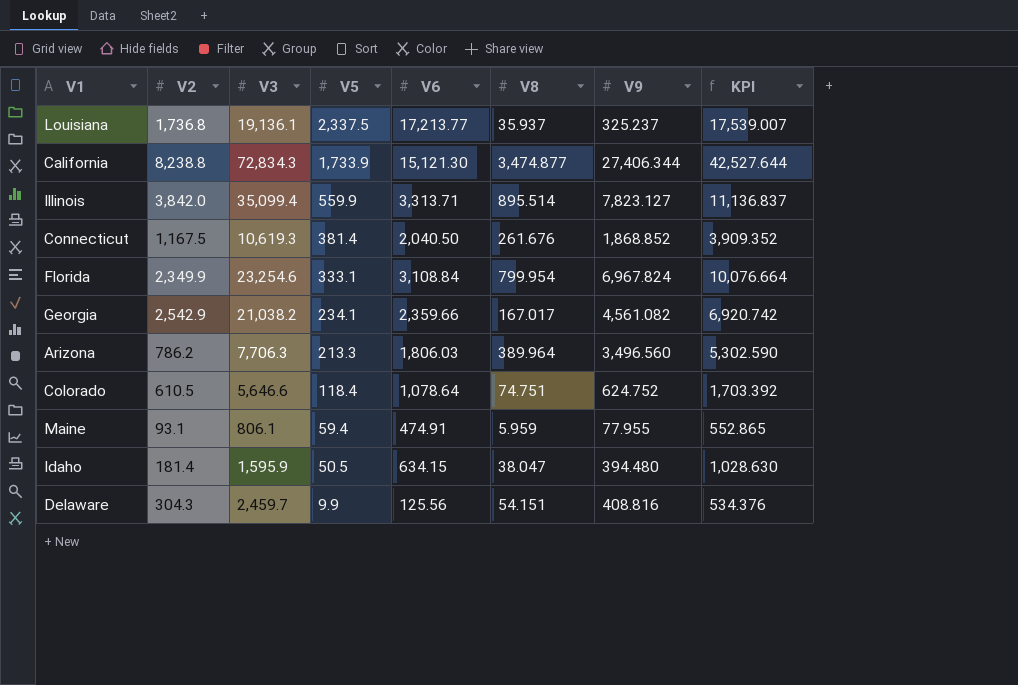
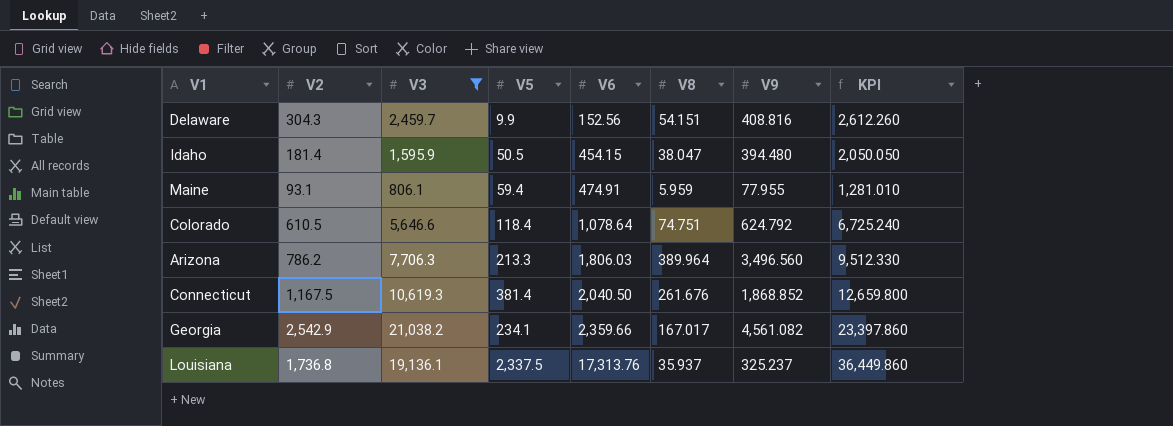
filter: none -> V3 <= 21,038.2
row order: V5 descending -> V6 ascending
column KPI | formula: [V6] + [V9] -> [V3] + [V6]
Delaware | V6: 125.56 -> 152.56
Idaho | V6: 634.15 -> 454.15
Colorado | V9: 624.752 -> 624.792
Louisiana | V6: 17,213.77 -> 17,313.76

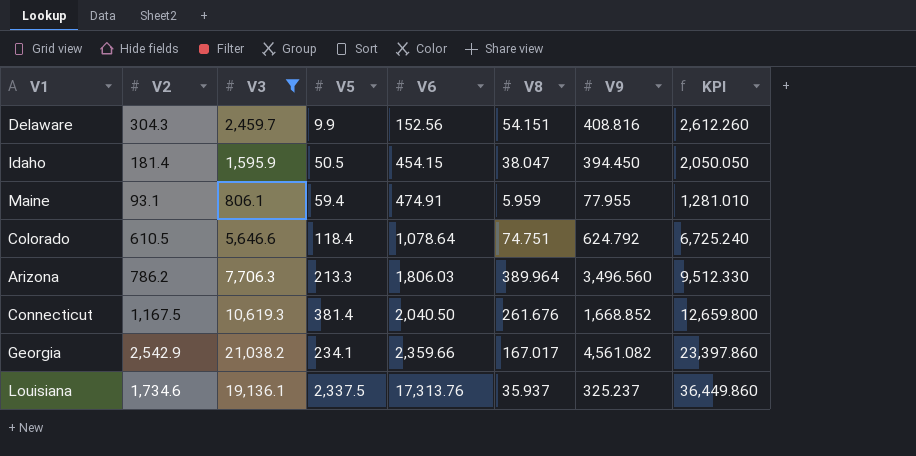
Idaho | V9: 394.480 -> 394.450
Connecticut | V9: 1,868.852 -> 1,668.852
Louisiana | V2: 1,736.8 -> 1,734.6

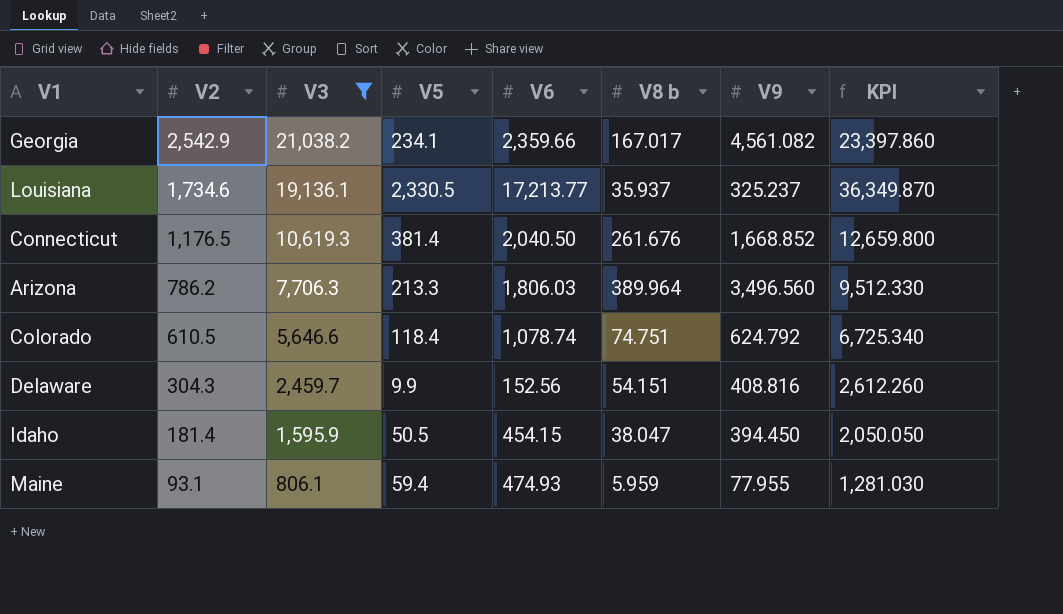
row order: V6 ascending -> V2 descending
column name: V8 -> V8 b
Louisiana | V5: 2,337.5 -> 2,330.5
Louisiana | V6: 17,313.76 -> 17,213.77
Louisiana | KPI: 36,449.860 -> 36,349.870
Connecticut | V2: 1,167.5 -> 1,176.5
Colorado | V6: 1,078.64 -> 1,078.74
Colorado | KPI: 6,725.240 -> 6,725.340
Maine | V6: 474.91 -> 474.93
Maine | KPI: 1,281.010 -> 1,281.030

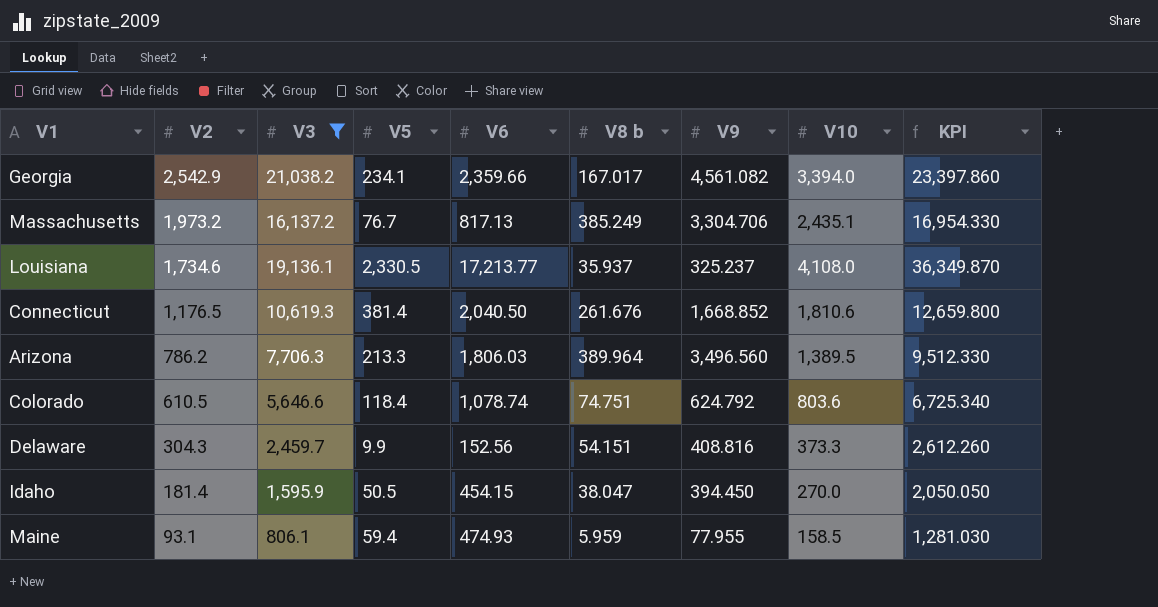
column V10 | position: none -> 8
row Massachusetts: none -> 1,973.2 | 16,137.2 | 76.7 | 817.13 | 385.249 | 3,304.706 | 2,435.1 | 16,954.330

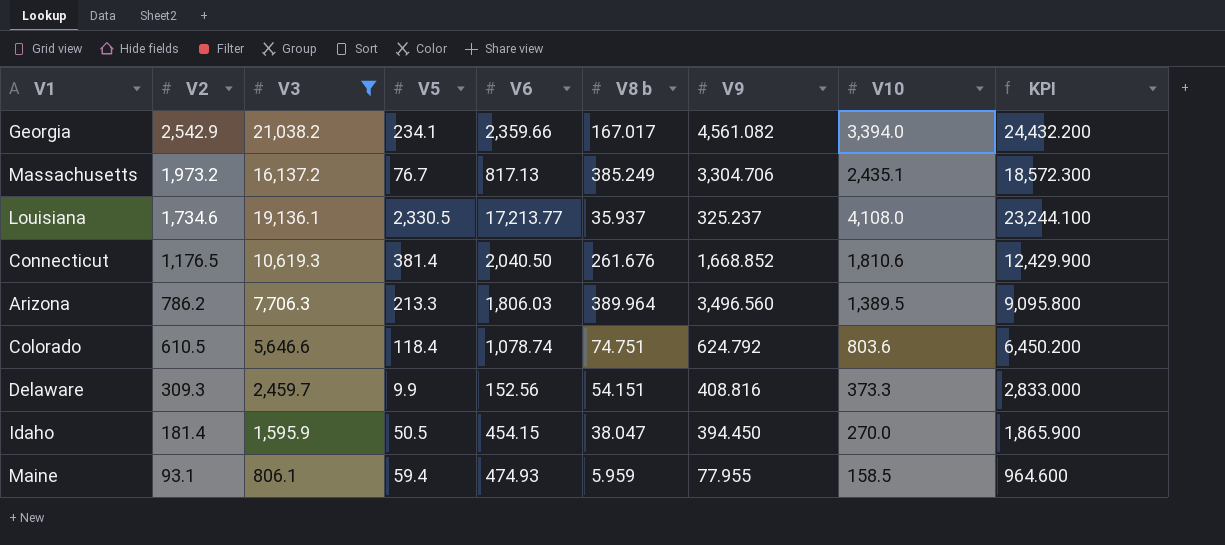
column KPI | formula: [V3] + [V6] -> [V3] + [V10]
Delaware | V2: 304.3 -> 309.3

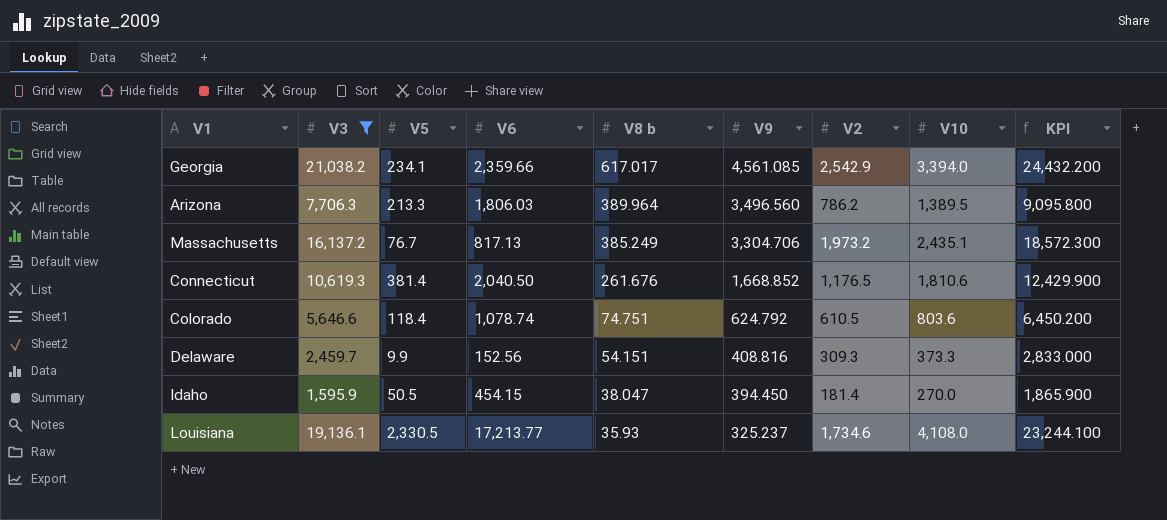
row order: V2 descending -> V8 b descending
column V2 | position: 2 -> 7
row Maine: 93.1 | 806.1 | 59.4 | 474.93 | 5.959 | 77.955 | 158.5 | 964.600 -> none
Georgia | V8 b: 167.017 -> 617.017
Georgia | V9: 4,561.082 -> 4,561.085
Louisiana | V8 b: 35.937 -> 35.93

